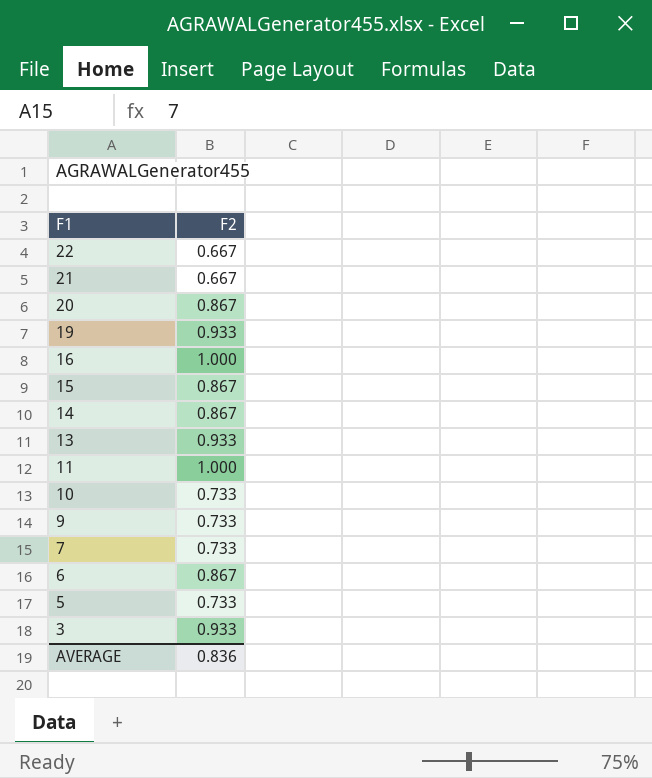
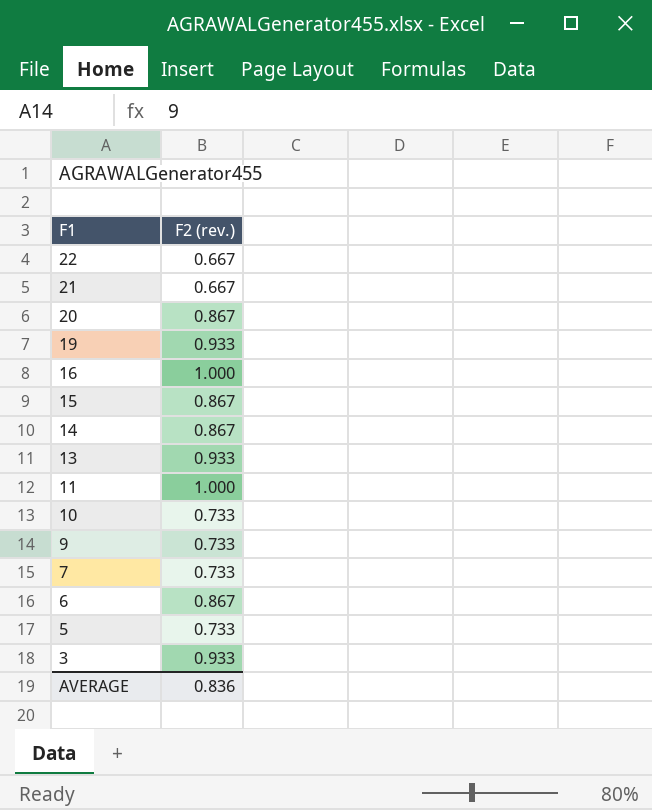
column name: F2 -> F2 (rev.)

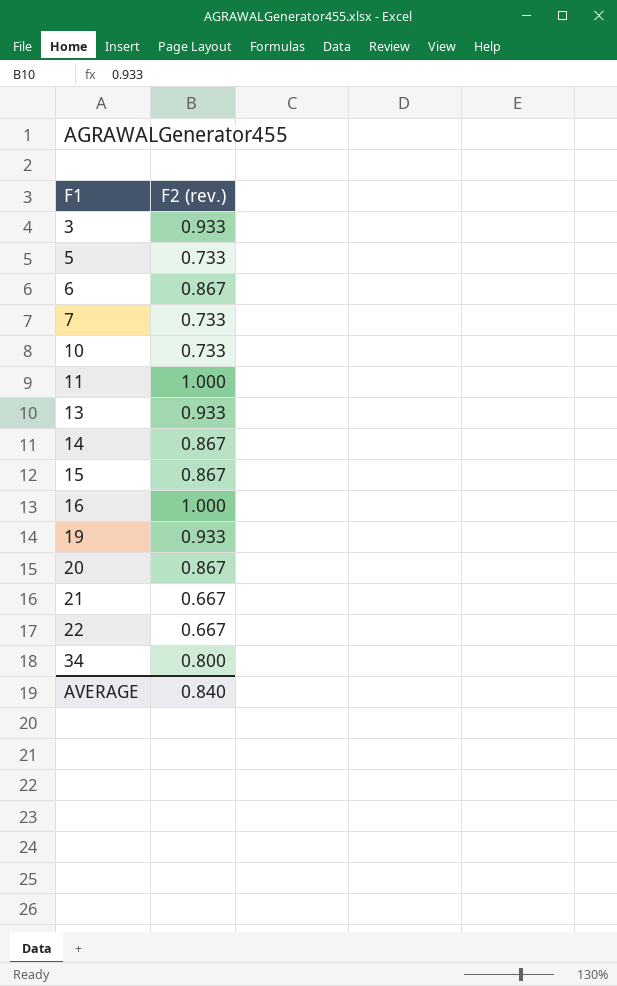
row order: F1 descending -> F1 ascending
row 9: 0.733 -> none
row 34: none -> 0.800
AVERAGE | F2 (rev.): 0.836 -> 0.840

